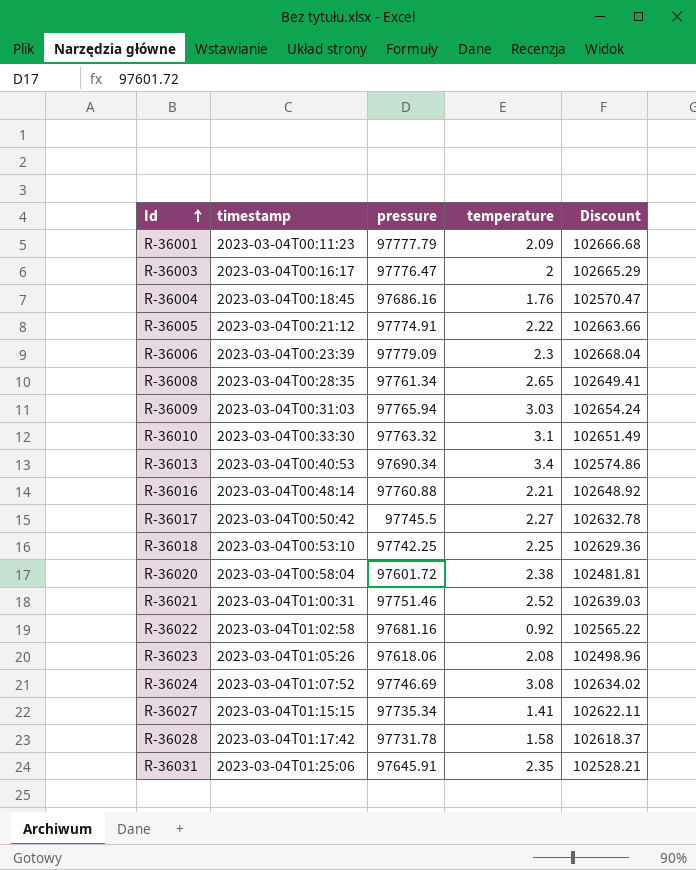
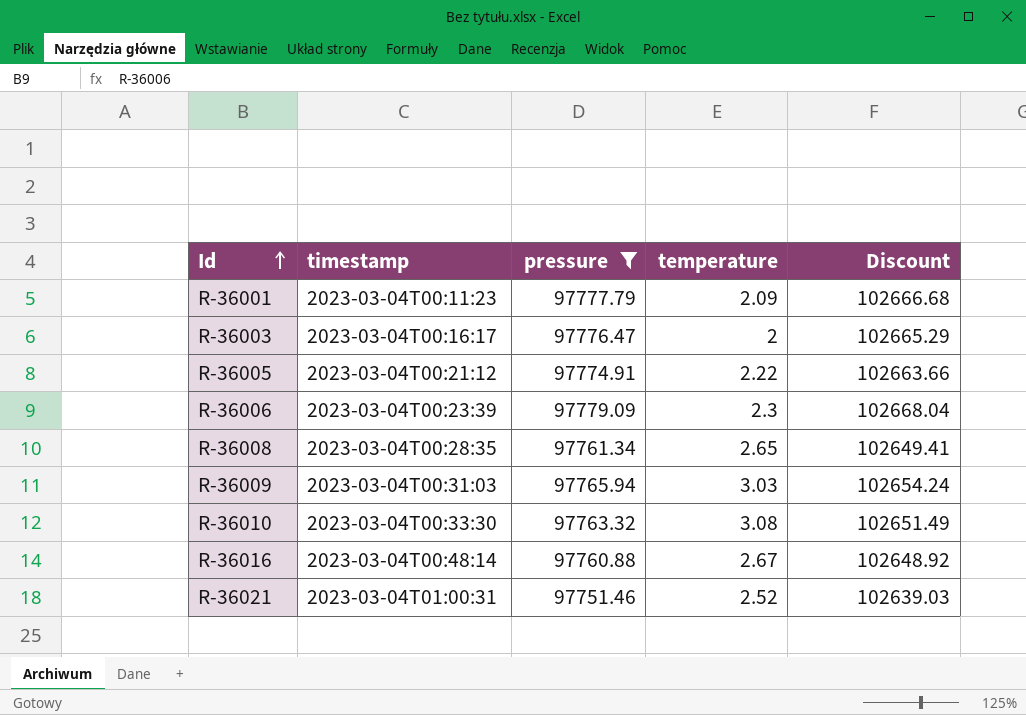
filter: none -> pressure >= 97751.46
R-36010 | temperature: 3.1 -> 3.08
R-36016 | temperature: 2.21 -> 2.67

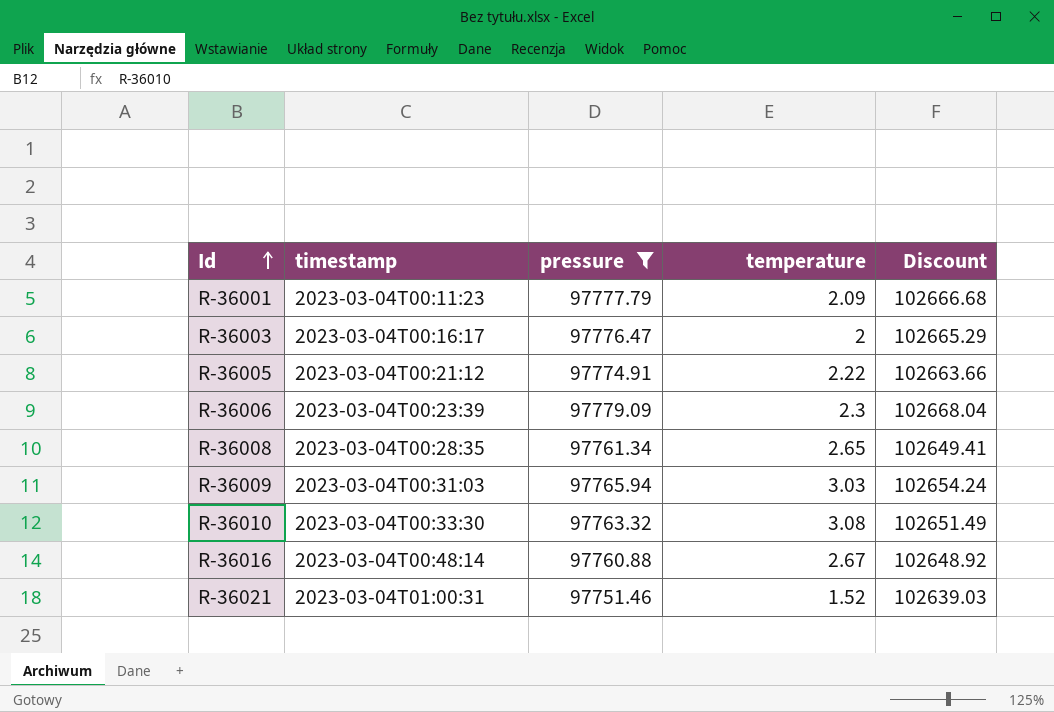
R-36021 | temperature: 2.52 -> 1.52

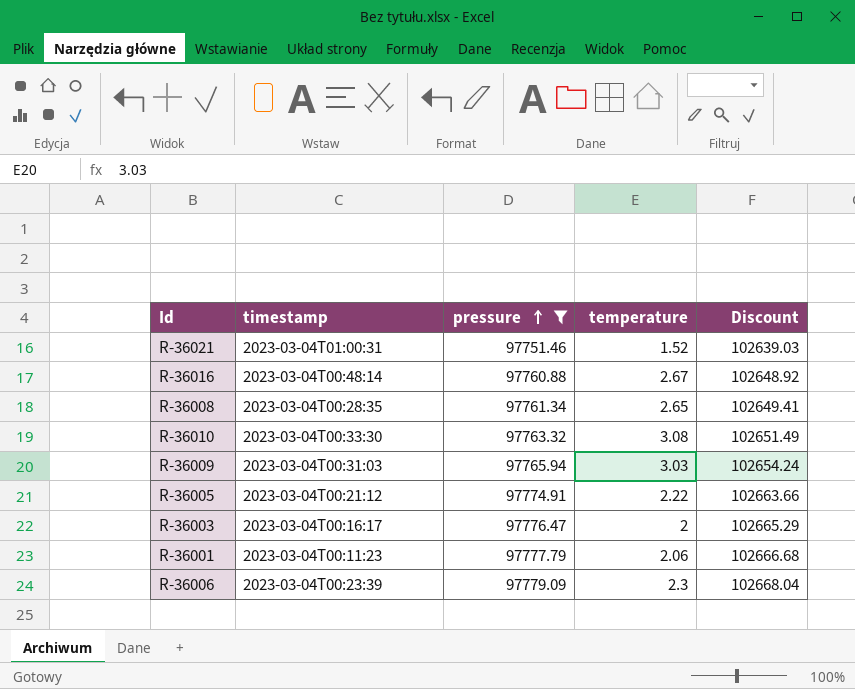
row order: Id ascending -> pressure ascending
R-36001 | temperature: 2.09 -> 2.06

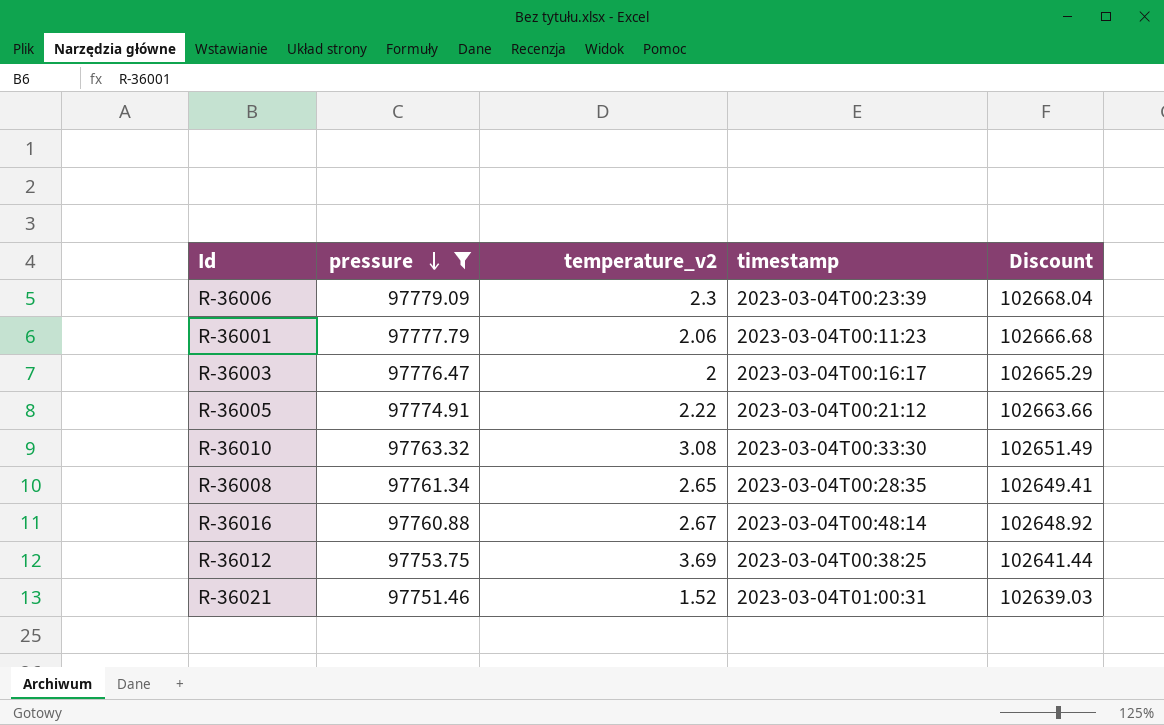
row order: pressure ascending -> pressure descending
column name: temperature -> temperature_v2
column timestamp | position: 2 -> 4
row R-36009: 2023-03-04T00:31:03 | 97765.94 | 3.03 | 102654.24 -> none
row R-36012: none -> 97753.75 | 3.69 | 2023-03-04T00:38:25 | 102641.44

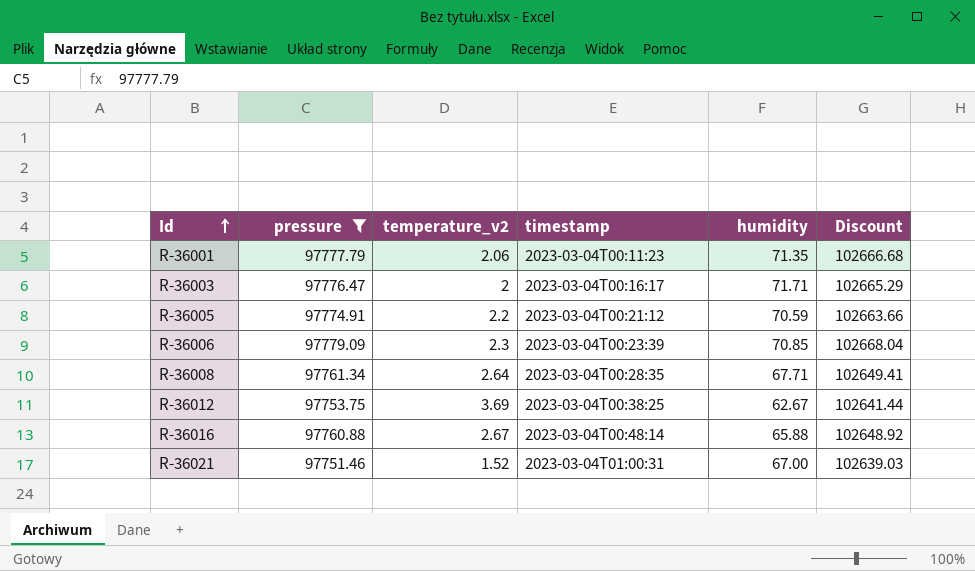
row order: pressure descending -> Id ascending
column humidity | position: none -> 5
row R-36010: 97763.32 | 3.08 | 2023-03-04T00:33:30 | 102651.49 -> none
R-36005 | temperature_v2: 2.22 -> 2.2
R-36008 | temperature_v2: 2.65 -> 2.64

